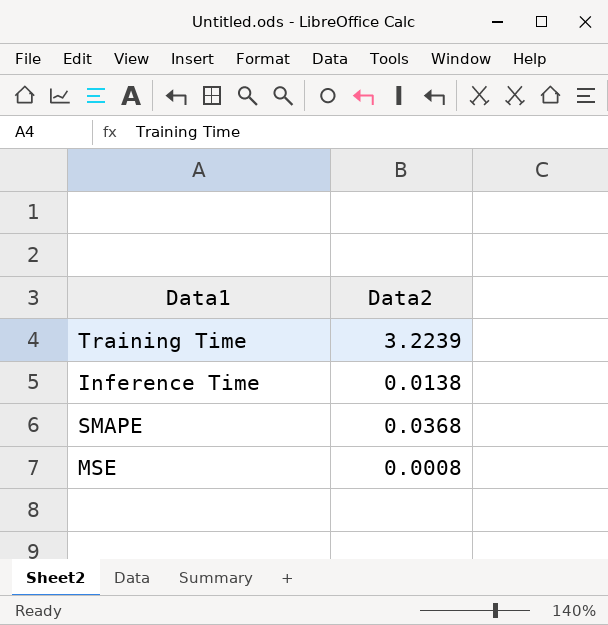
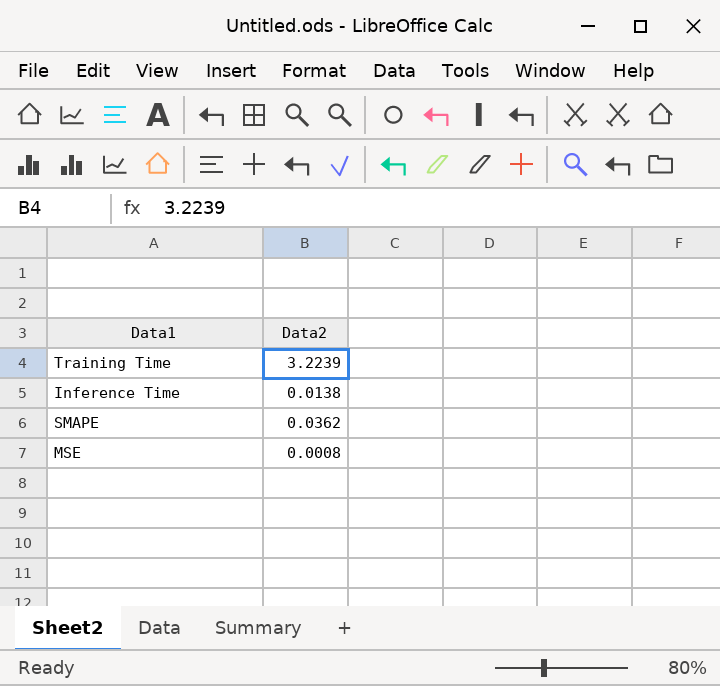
SMAPE | Data2: 0.0368 -> 0.0362

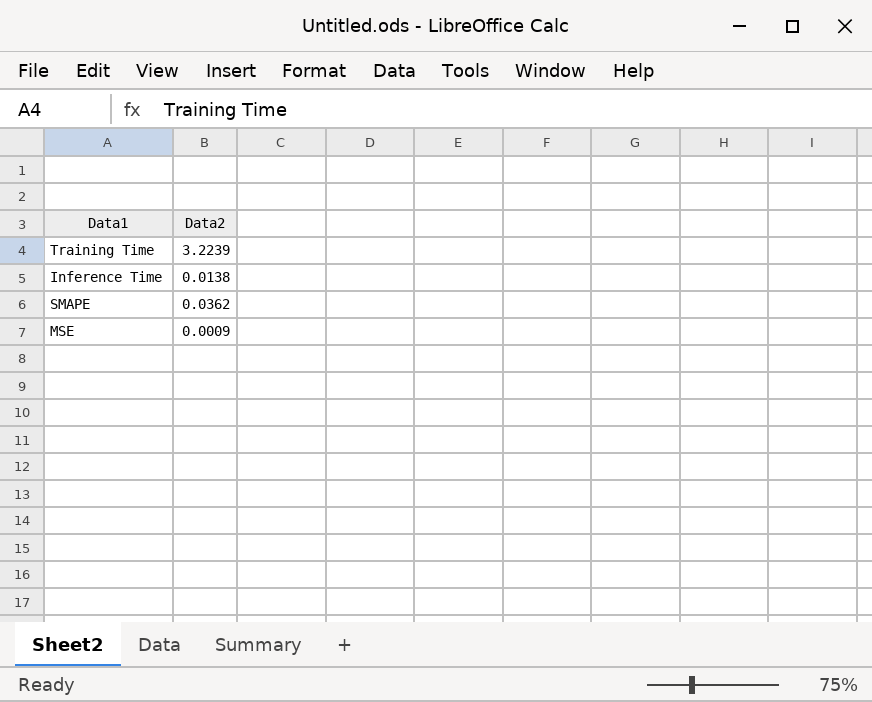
MSE | Data2: 0.0008 -> 0.0009

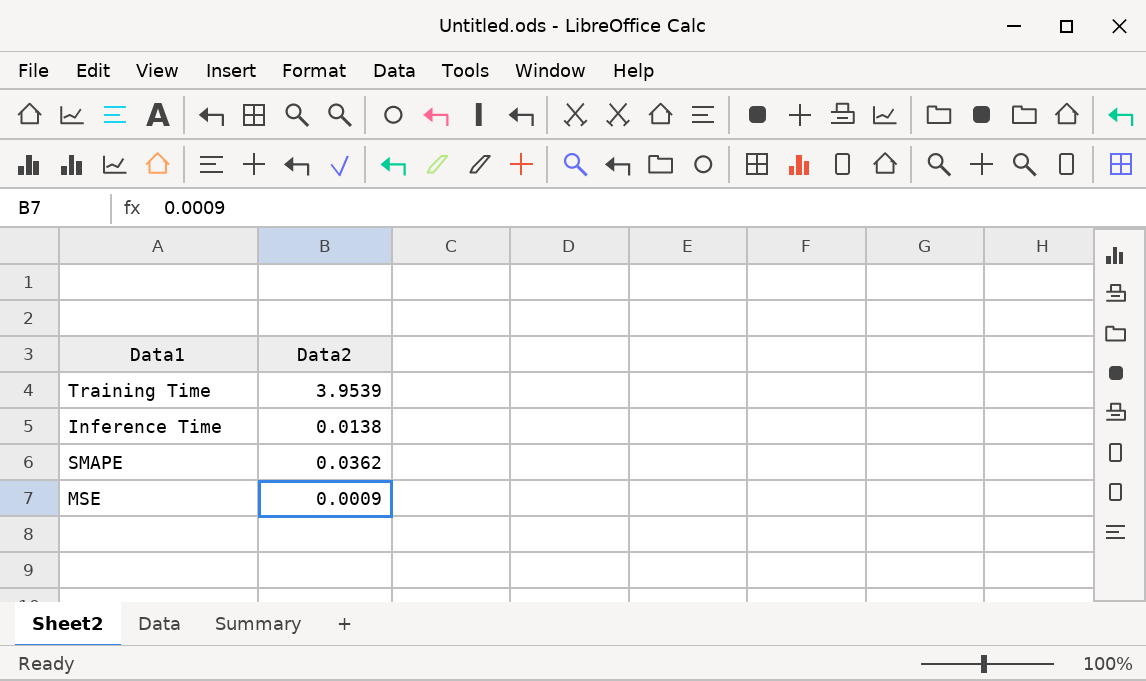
Training Time | Data2: 3.2239 -> 3.9539

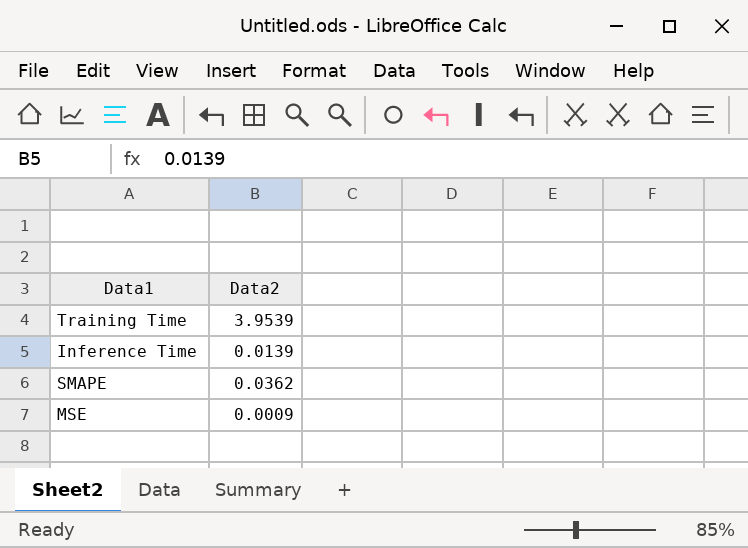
Inference Time | Data2: 0.0138 -> 0.0139

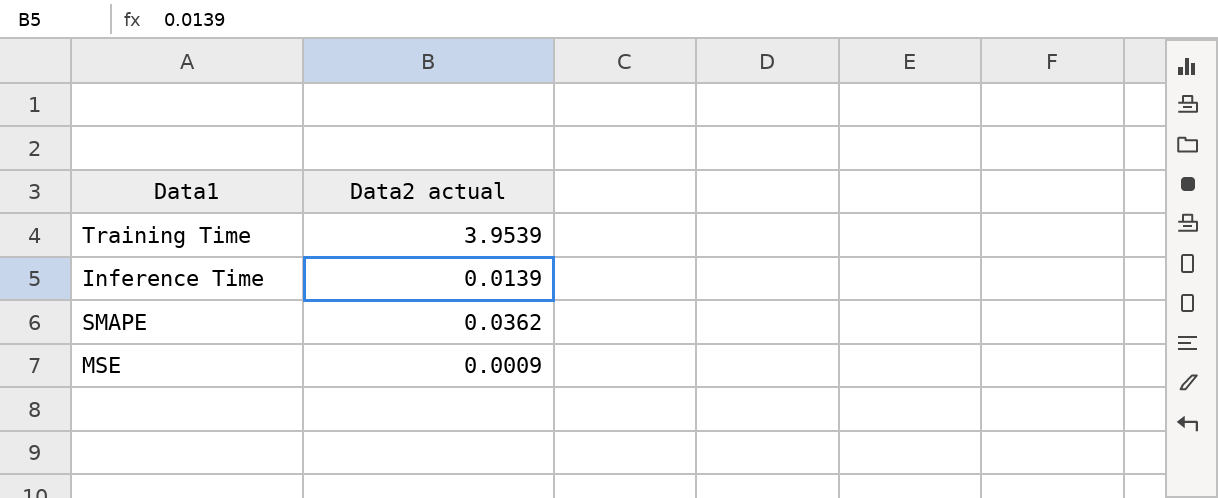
column name: Data2 -> Data2 actual

